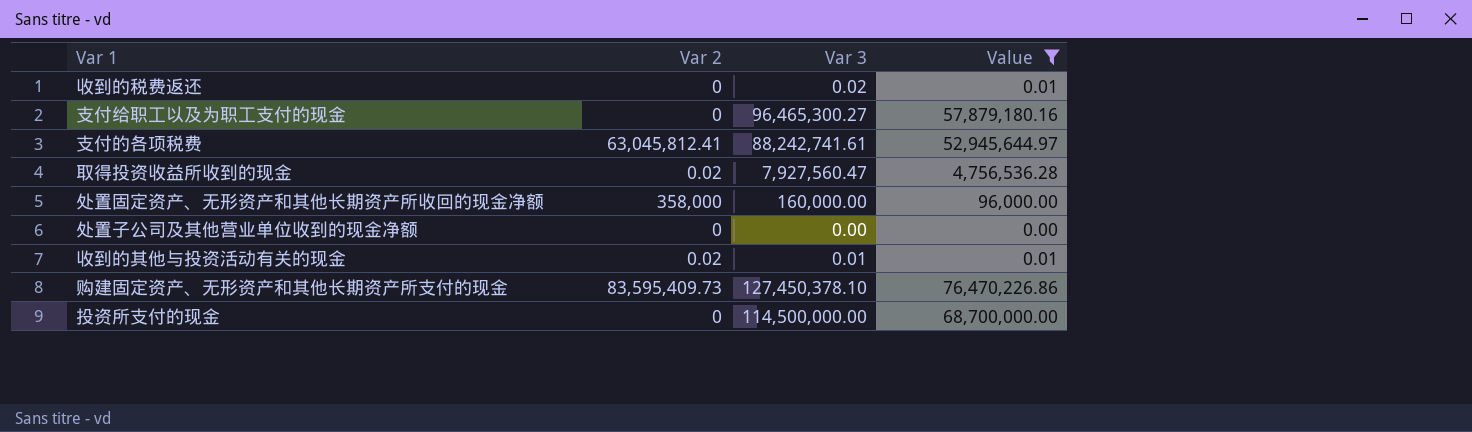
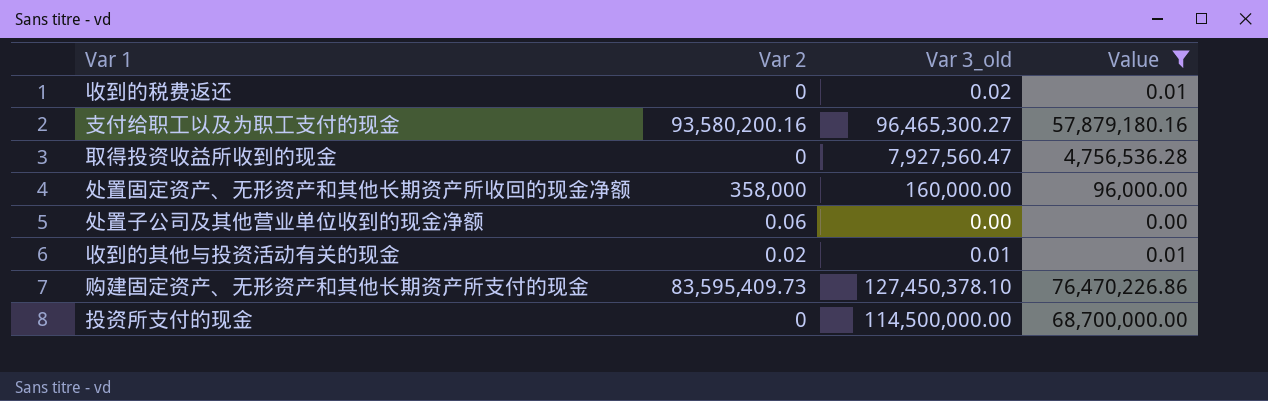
column name: Var 3 -> Var 3_old
row 支付的各项税费: 63,045,812.41 | 88,242,741.61 | 52,945,644.97 -> none
支付给职工以及为职工支付的现金 | Var 2: 0 -> 93,580,200.16
取得投资收益所收到的现金 | Var 2: 0.02 -> 0
处置子公司及其他营业单位收到的现金净额 | Var 2: 0 -> 0.06

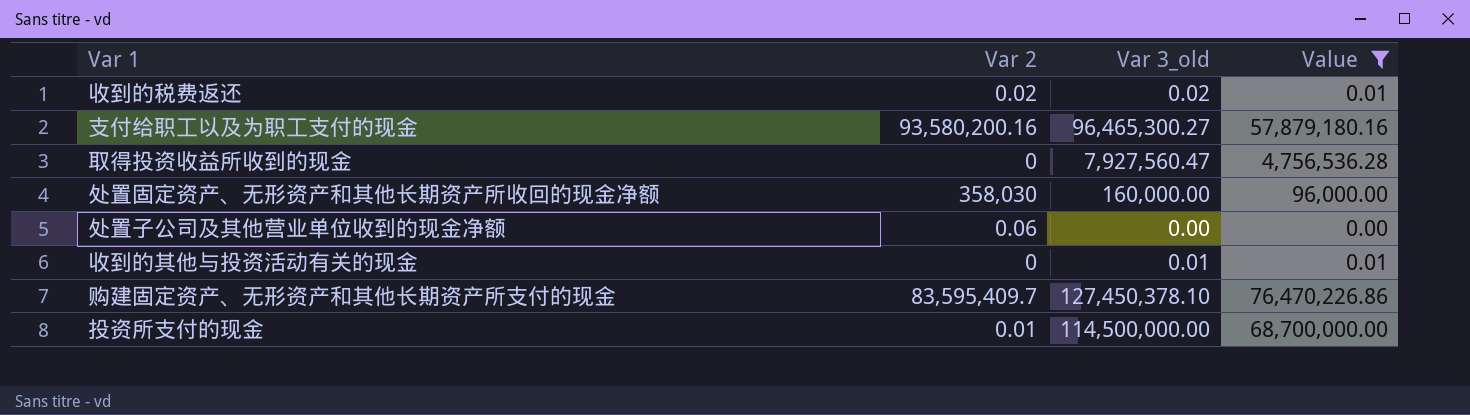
收到的税费返还 | Var 2: 0 -> 0.02
处置固定资产、无形资产和其他长期资产所收回的现金净额 | Var 2: 358,000 -> 358,030
收到的其他与投资活动有关的现金 | Var 2: 0.02 -> 0
购建固定资产、无形资产和其他长期资产所支付的现金 | Var 2: 83,595,409.73 -> 83,595,409.7
投资所支付的现金 | Var 2: 0 -> 0.01

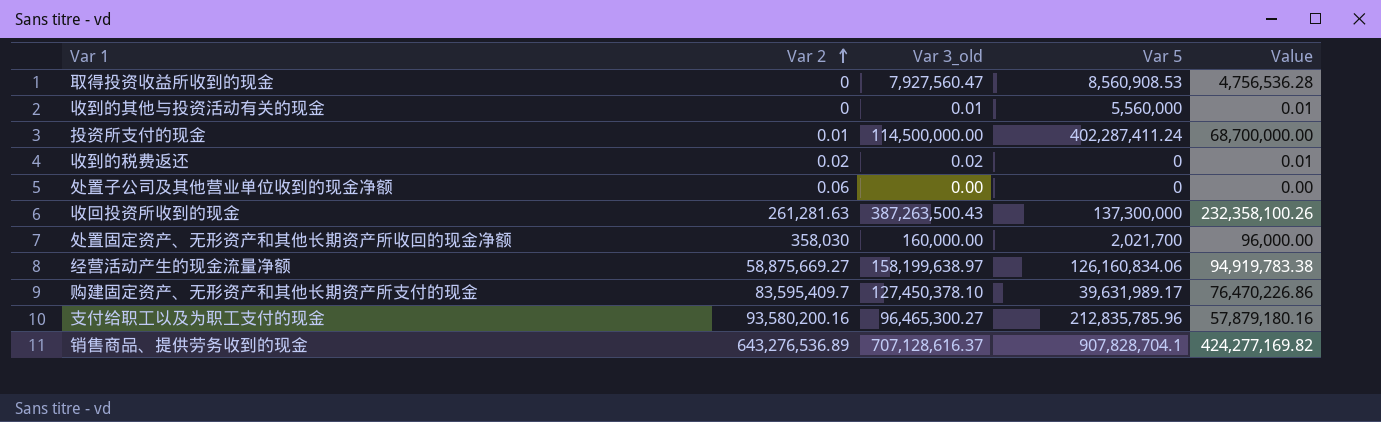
filter: Value <= 76,470,226.86 -> none
row order: none -> Var 2 ascending
column Var 5 | position: none -> 4

